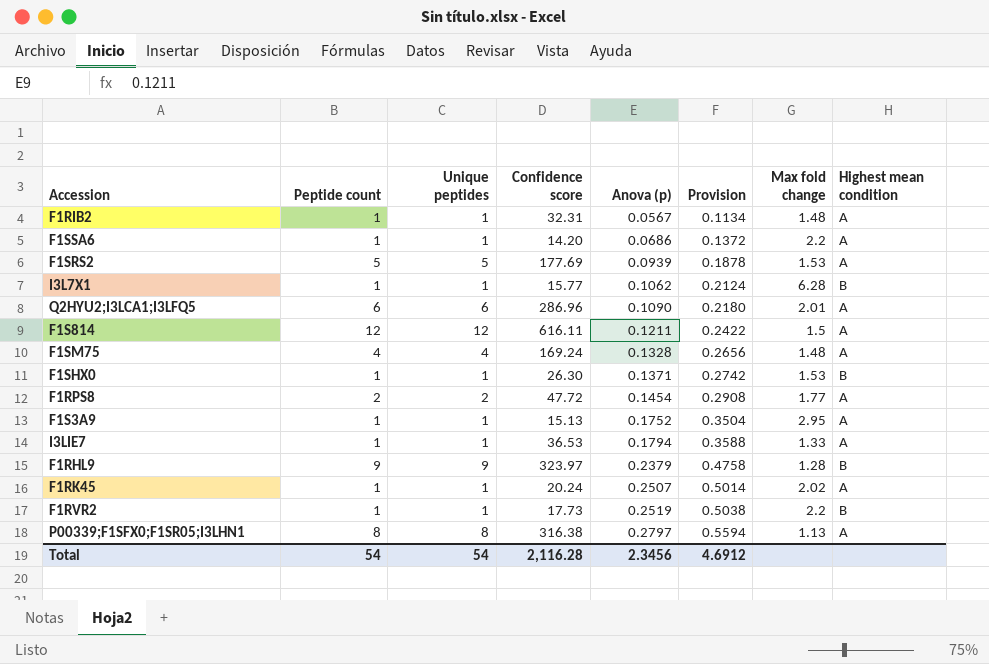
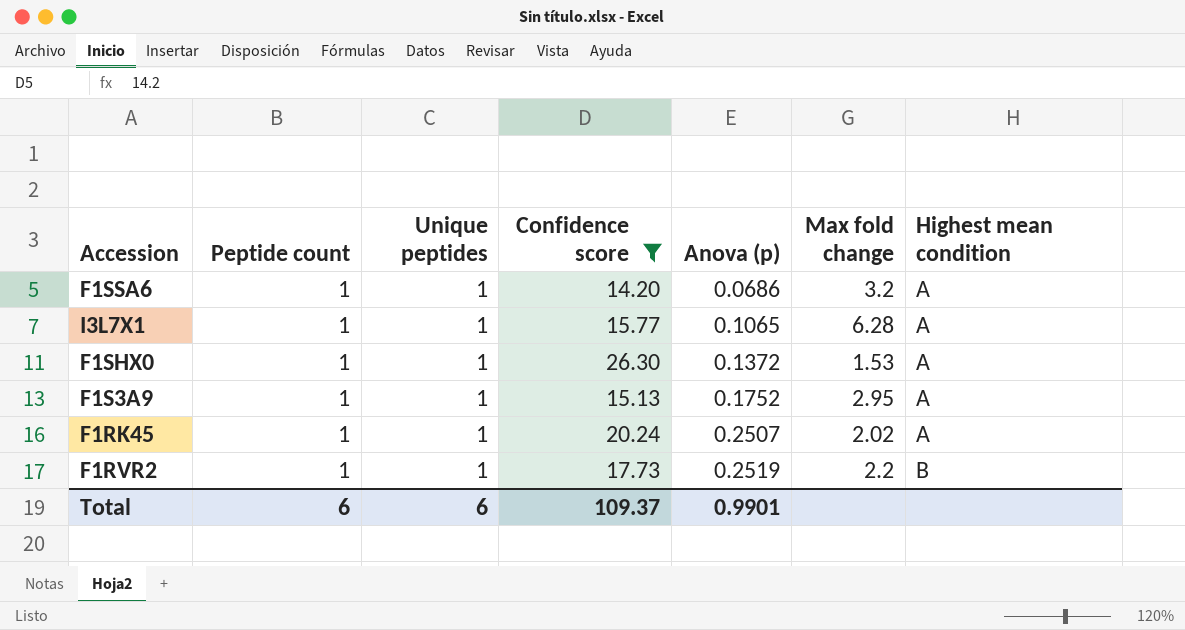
filter: none -> Confidence score <= 26.30
column Provision | formula: [Anova (p)] * 2 -> none
F1SSA6 | Max fold change: 2.2 -> 3.2
I3L7X1 | Anova (p): 0.1062 -> 0.1065
I3L7X1 | Highest mean condition: B -> A
F1SHX0 | Anova (p): 0.1371 -> 0.1372
F1SHX0 | Highest mean condition: B -> A
Total | Peptide count: 54 -> 6
Total | Unique peptides: 54 -> 6
Total | Confidence score: 2,116.28 -> 109.37
Total | Anova (p): 2.3456 -> 0.9901

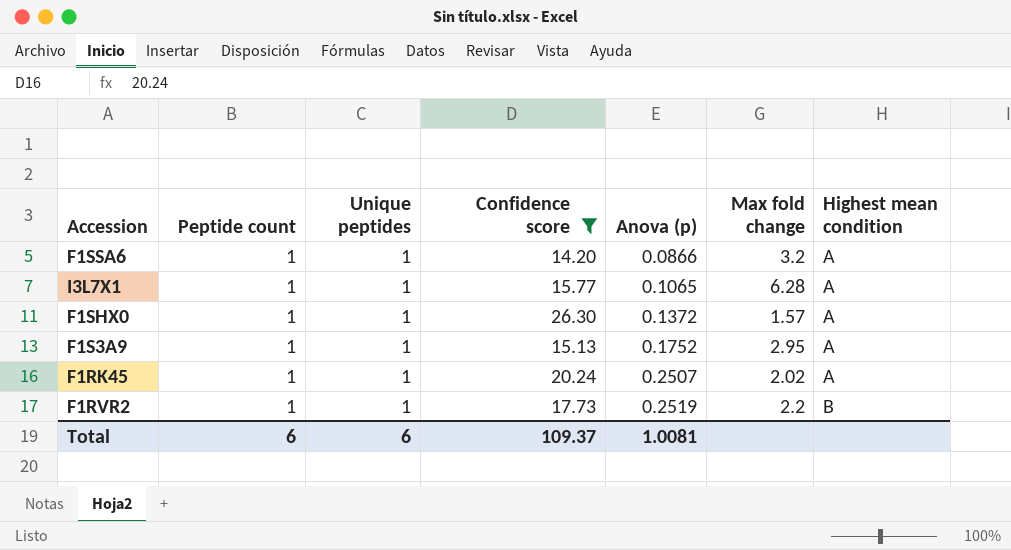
F1SSA6 | Anova (p): 0.0686 -> 0.0866
F1SHX0 | Max fold change: 1.53 -> 1.57
Total | Anova (p): 0.9901 -> 1.0081

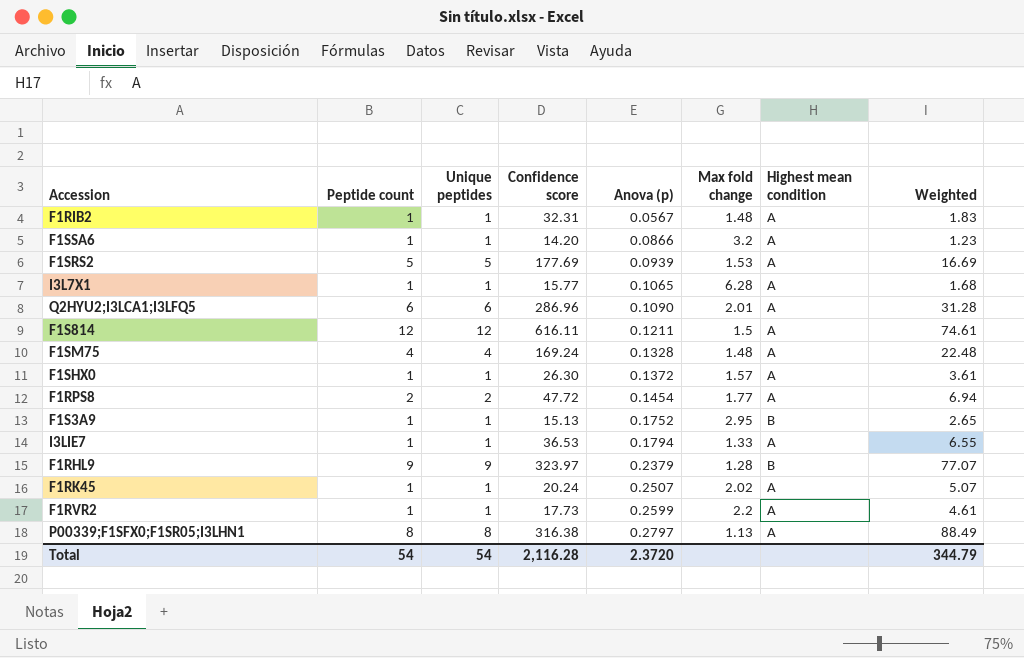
filter: Confidence score <= 26.30 -> none
column Weighted | formula: none -> [Confidence score] * [Anova (p)]
F1S3A9 | Highest mean condition: A -> B
F1RVR2 | Anova (p): 0.2519 -> 0.2599
F1RVR2 | Highest mean condition: B -> A
Total | Peptide count: 6 -> 54
Total | Unique peptides: 6 -> 54
Total | Confidence score: 109.37 -> 2,116.28
Total | Anova (p): 1.0081 -> 2.3720

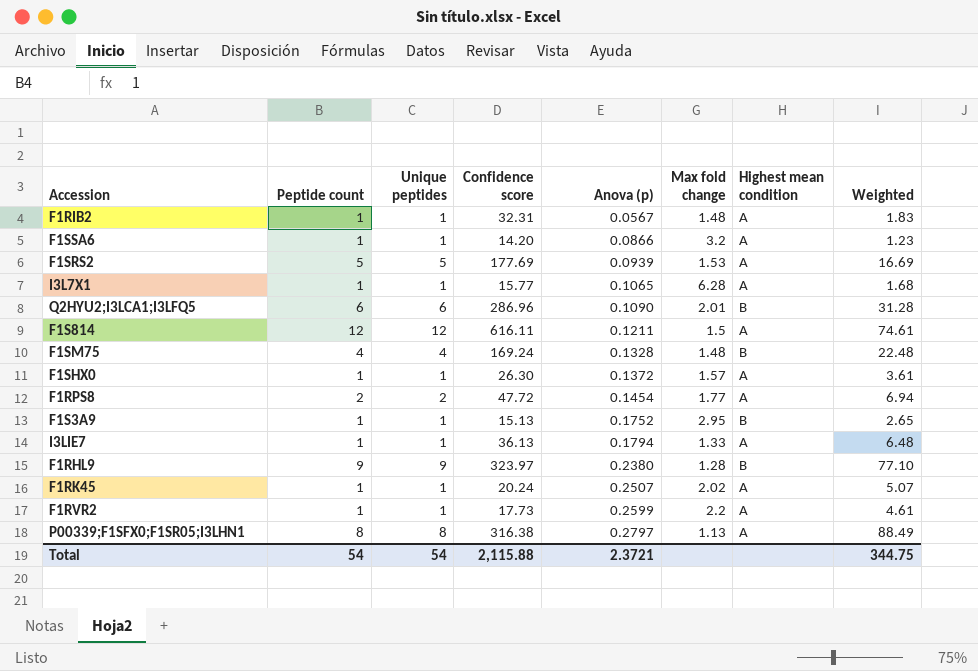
Q2HYU2;I3LCA1;I3LFQ5 | Highest mean condition: A -> B
F1SM75 | Highest mean condition: A -> B
I3LIE7 | Confidence score: 36.53 -> 36.13
I3LIE7 | Weighted: 6.55 -> 6.48
F1RHL9 | Anova (p): 0.2379 -> 0.2380
F1RHL9 | Weighted: 77.07 -> 77.10
Total | Confidence score: 2,116.28 -> 2,115.88
Total | Anova (p): 2.3720 -> 2.3721
Total | Weighted: 344.79 -> 344.75

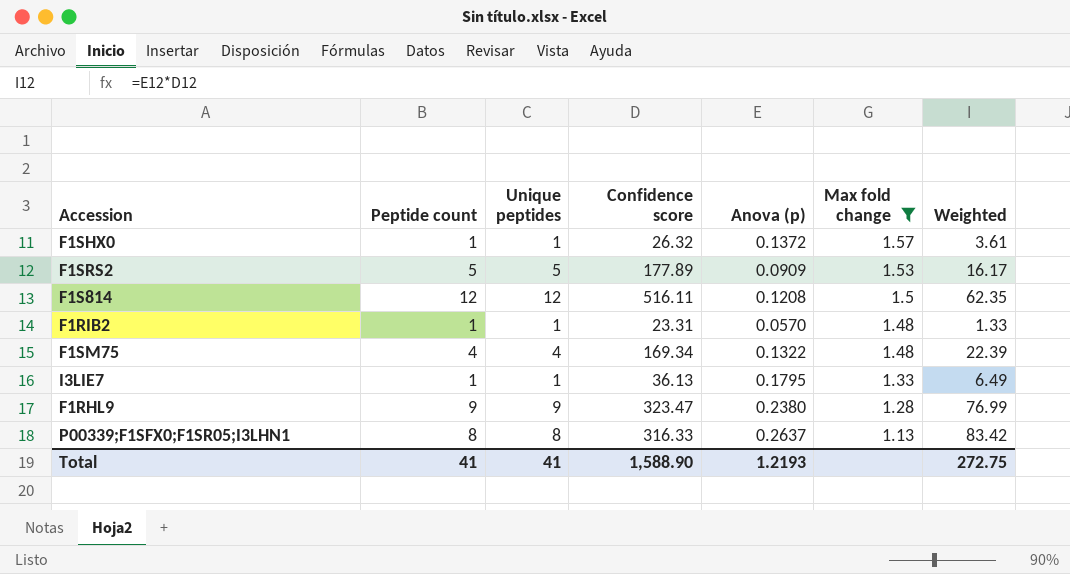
filter: none -> Max fold change <= 1.57
row order: Anova (p) ascending -> Max fold change descending
column Highest mean condition | position: 7 -> none
F1SHX0 | Confidence score: 26.30 -> 26.32
F1SRS2 | Confidence score: 177.69 -> 177.89
F1SRS2 | Anova (p): 0.0939 -> 0.0909
F1SRS2 | Weighted: 16.69 -> 16.17
F1S814 | Confidence score: 616.11 -> 516.11
F1S814 | Anova (p): 0.1211 -> 0.1208
F1S814 | Weighted: 74.61 -> 62.35
F1RIB2 | Confidence score: 32.31 -> 23.31
F1RIB2 | Anova (p): 0.0567 -> 0.0570
F1RIB2 | Weighted: 1.83 -> 1.33
F1SM75 | Confidence score: 169.24 -> 169.34
F1SM75 | Anova (p): 0.1328 -> 0.1322
F1SM75 | Weighted: 22.48 -> 22.39
I3LIE7 | Anova (p): 0.1794 -> 0.1795
I3LIE7 | Weighted: 6.48 -> 6.49
F1RHL9 | Confidence score: 323.97 -> 323.47
F1RHL9 | Weighted: 77.10 -> 76.99
P00339;F1SFX0;F1SR05;I3LHN1 | Confidence score: 316.38 -> 316.33
P00339;F1SFX0;F1SR05;I3LHN1 | Anova (p): 0.2797 -> 0.2637
P00339;F1SFX0;F1SR05;I3LHN1 | Weighted: 88.49 -> 83.42
Total | Peptide count: 54 -> 41
Total | Unique peptides: 54 -> 41
Total | Confidence score: 2,115.88 -> 1,588.90
Total | Anova (p): 2.3721 -> 1.2193
Total | Weighted: 344.75 -> 272.75

